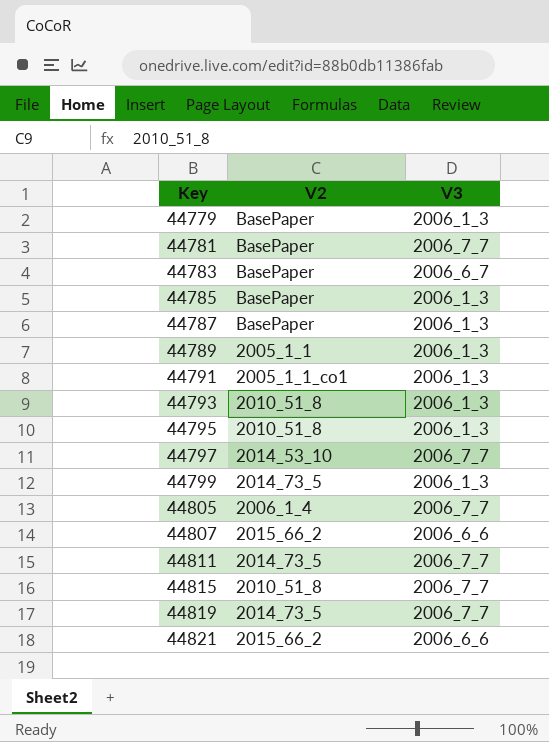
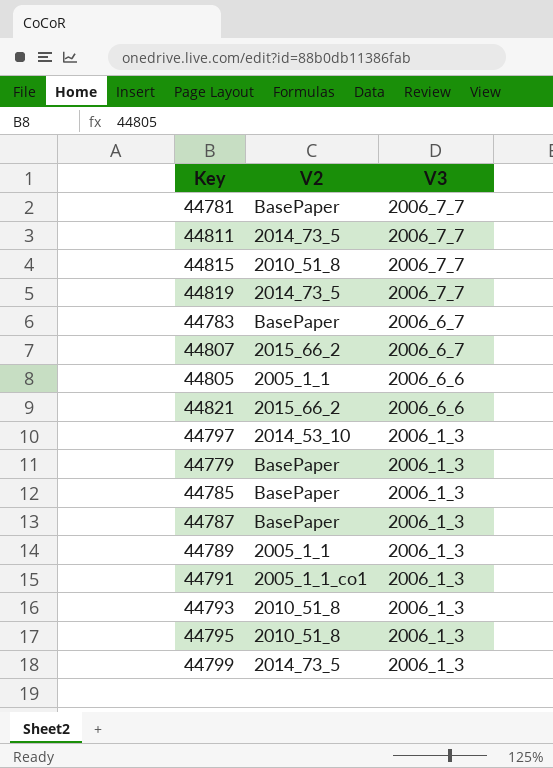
row order: Key ascending -> V3 descending
44807 | V3: 2006_6_6 -> 2006_6_7
44805 | V2: 2006_1_4 -> 2005_1_1
44805 | V3: 2006_7_7 -> 2006_6_6
44797 | V3: 2006_7_7 -> 2006_1_3

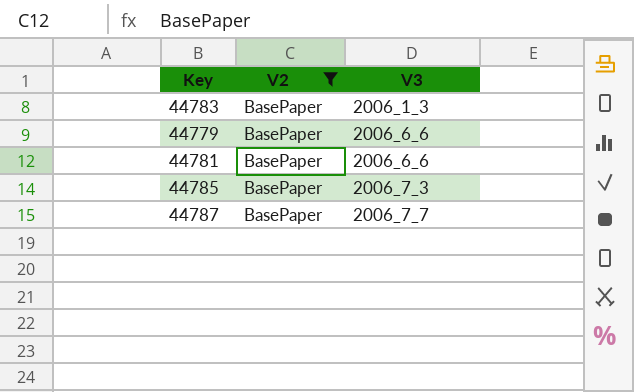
filter: none -> V2 = BasePaper
row order: V3 descending -> V3 ascending
44783 | V3: 2006_6_7 -> 2006_1_3
44779 | V3: 2006_1_3 -> 2006_6_6
44781 | V3: 2006_7_7 -> 2006_6_6
44785 | V3: 2006_1_3 -> 2006_7_3
44787 | V3: 2006_1_3 -> 2006_7_7

